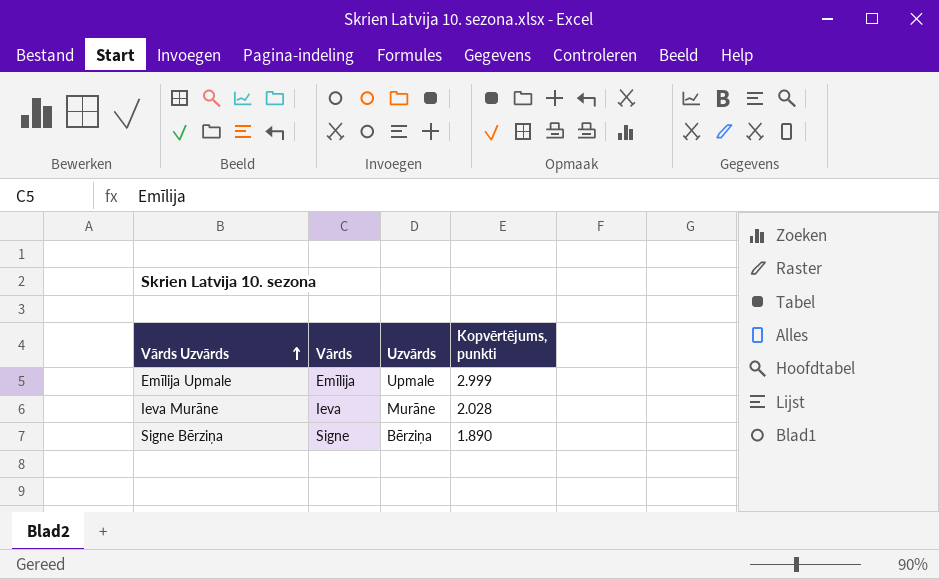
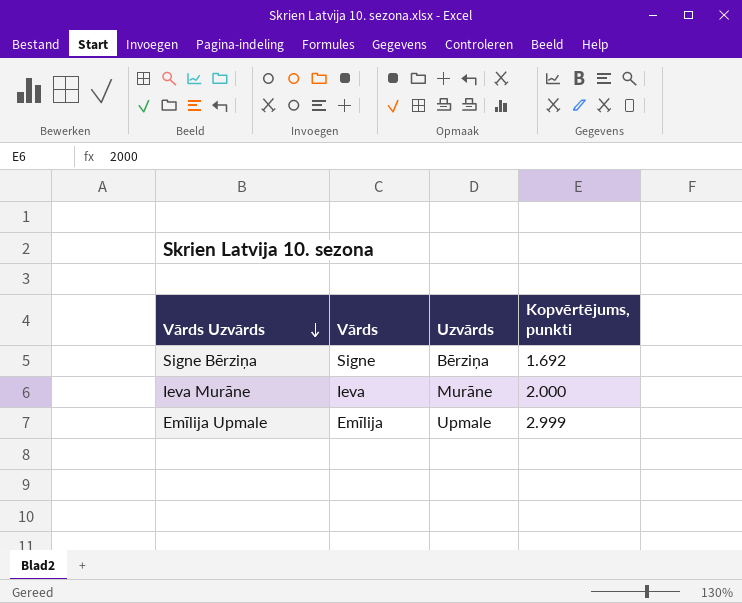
row order: Vārds Uzvārds ascending -> Vārds Uzvārds descending
Signe Bērziņa | Kopvērtējums, punkti: 1.890 -> 1.692
Ieva Murāne | Kopvērtējums, punkti: 2.028 -> 2.000

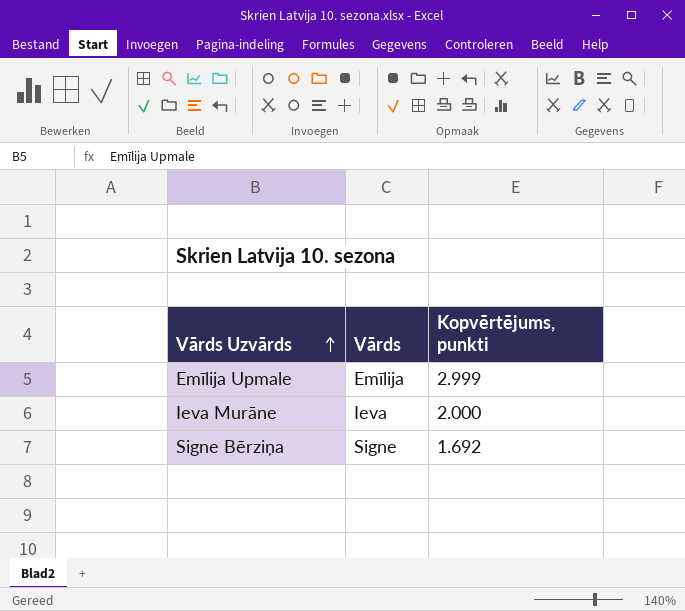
row order: Vārds Uzvārds descending -> Vārds Uzvārds ascending
column Uzvārds | position: 3 -> none

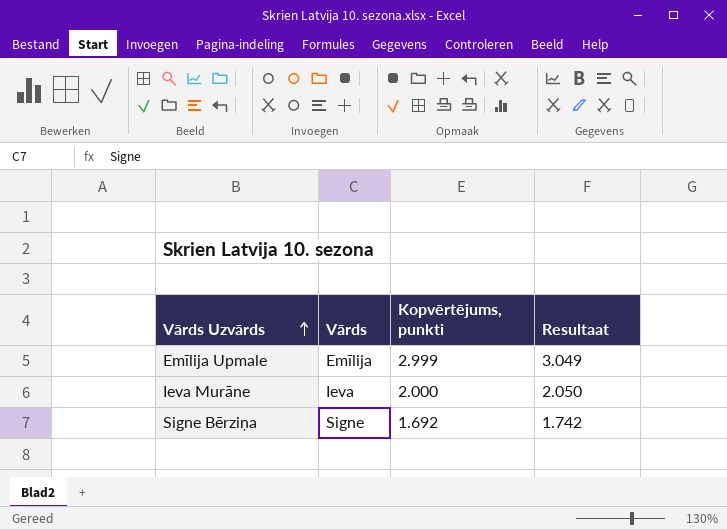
column Resultaat | formula: none -> [Kopvērtējums, punkti] + 50

